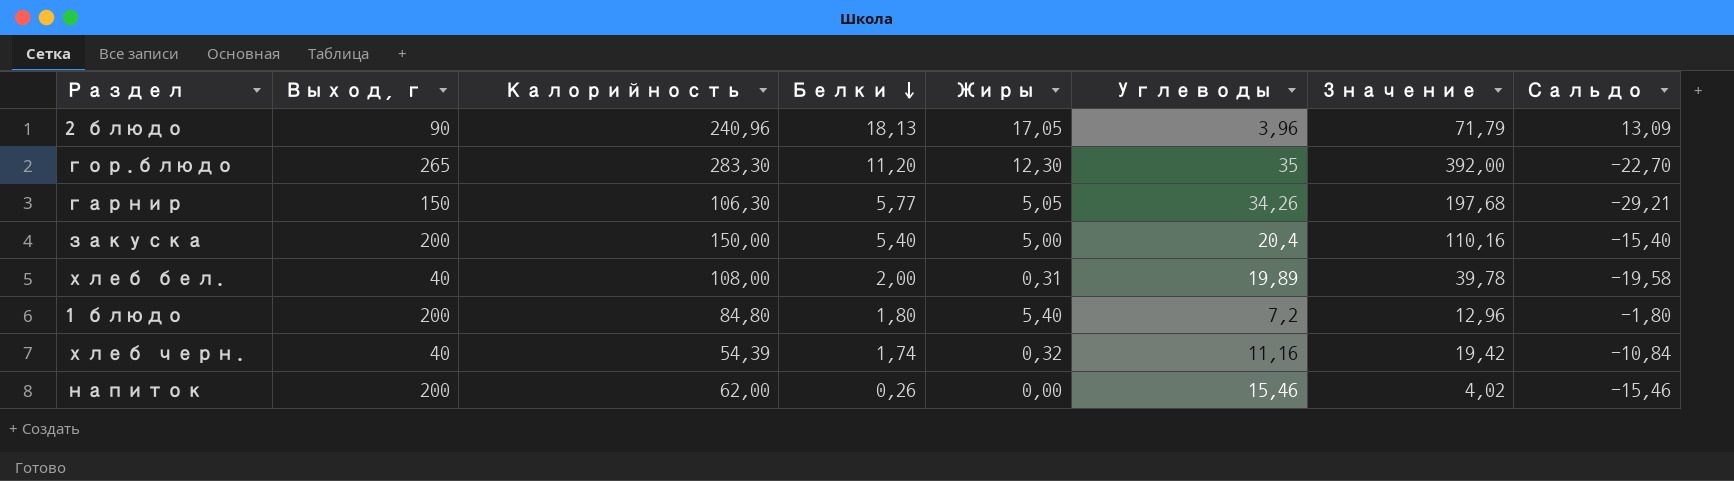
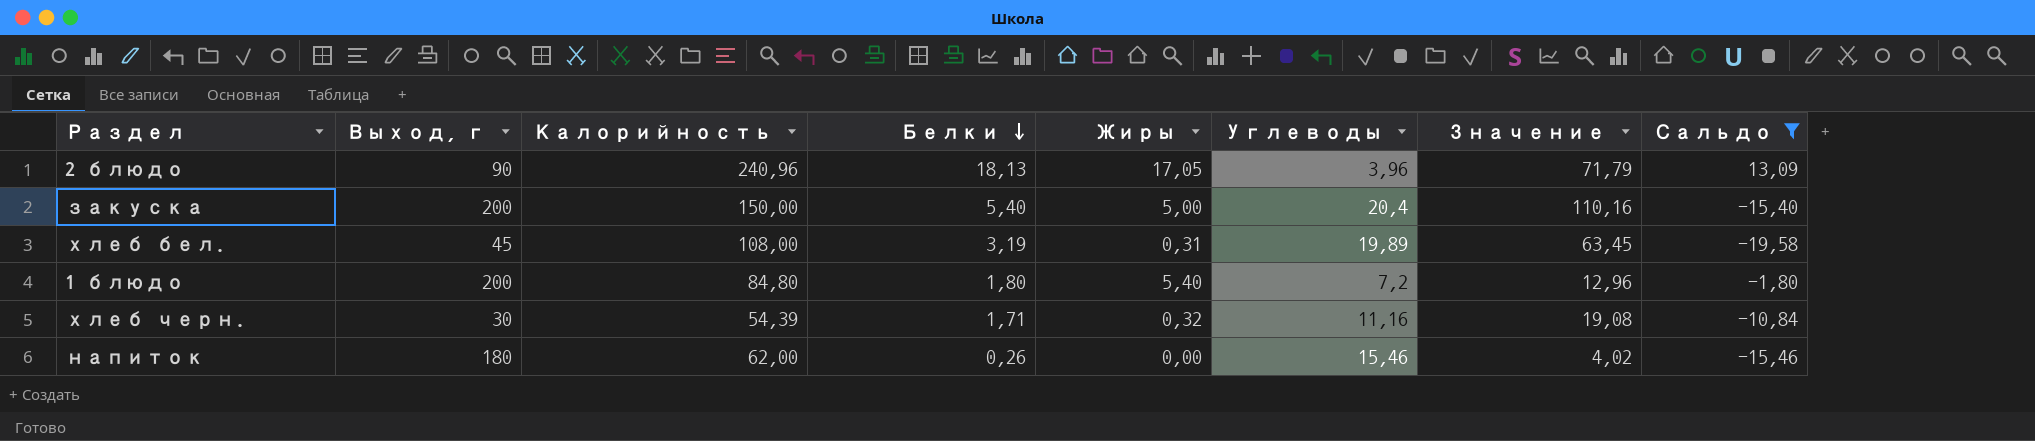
filter: none -> Сальдо >= -19,58
хлеб бел. | Выход, г: 40 -> 45
хлеб бел. | Белки: 2,00 -> 3,19
хлеб бел. | Значение: 39,78 -> 63,45
хлеб черн. | Выход, г: 40 -> 30
хлеб черн. | Белки: 1,74 -> 1,71
хлеб черн. | Значение: 19,42 -> 19,08
напиток | Выход, г: 200 -> 180

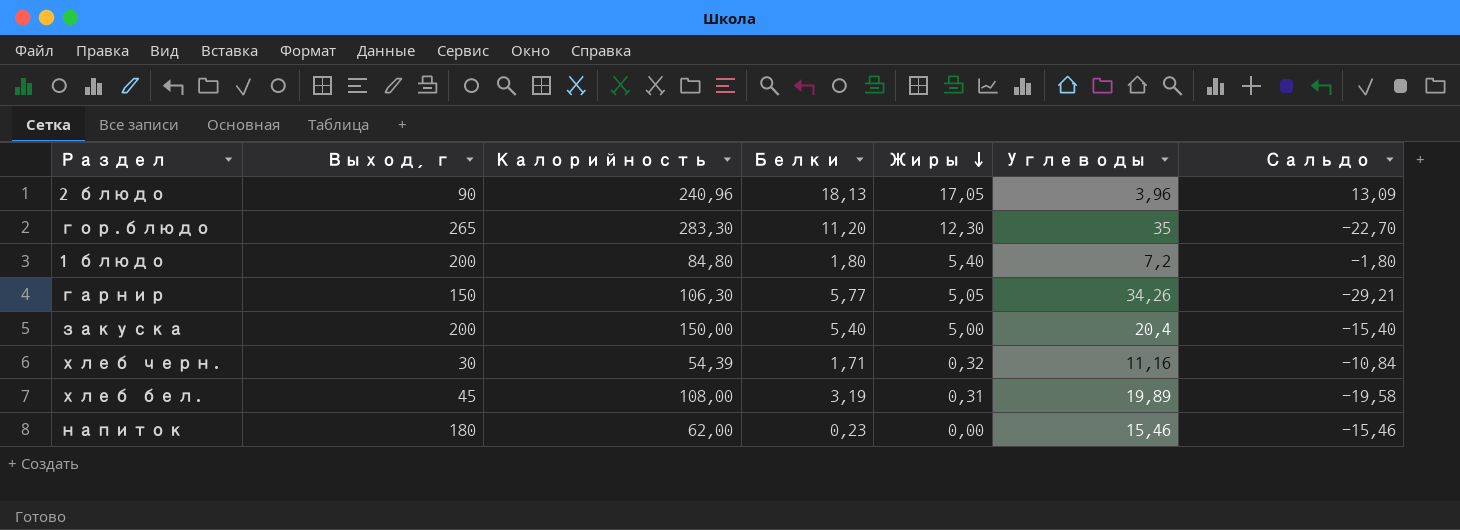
filter: Сальдо >= -19,58 -> none
row order: Белки descending -> Жиры descending
column Значение | formula: [Белки] * [Углеводы] -> none
напиток | Белки: 0,26 -> 0,23

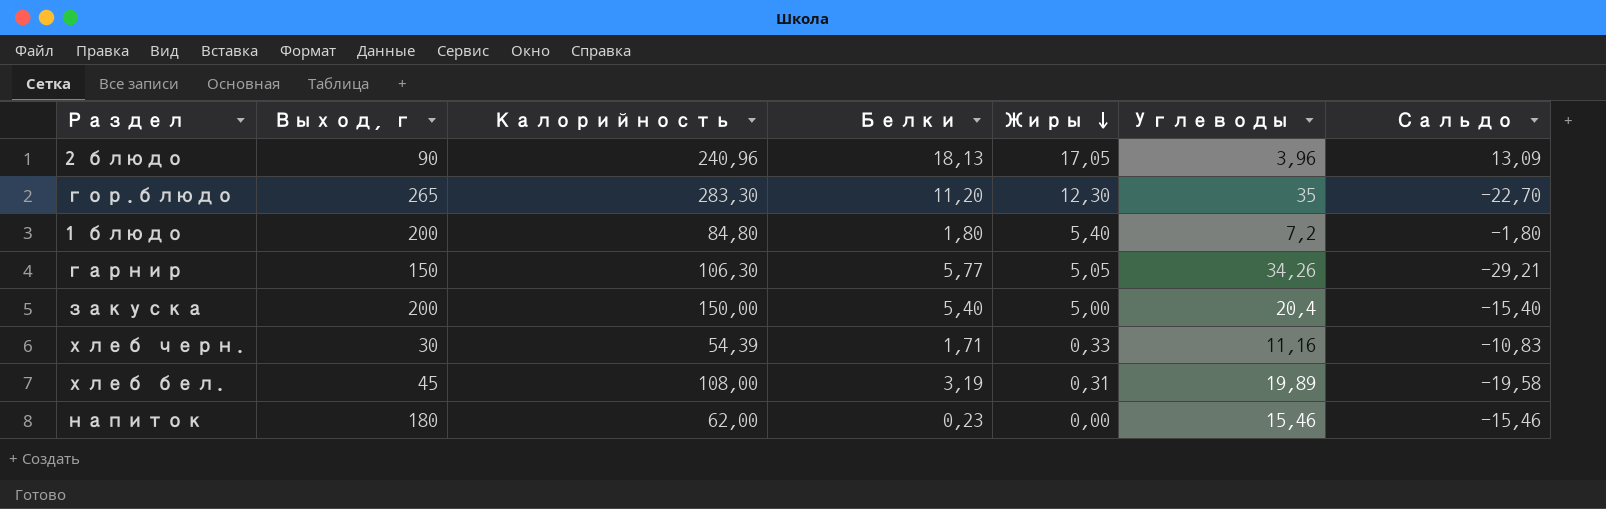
хлеб черн. | Жиры: 0,32 -> 0,33
хлеб черн. | Сальдо: -10,84 -> -10,83

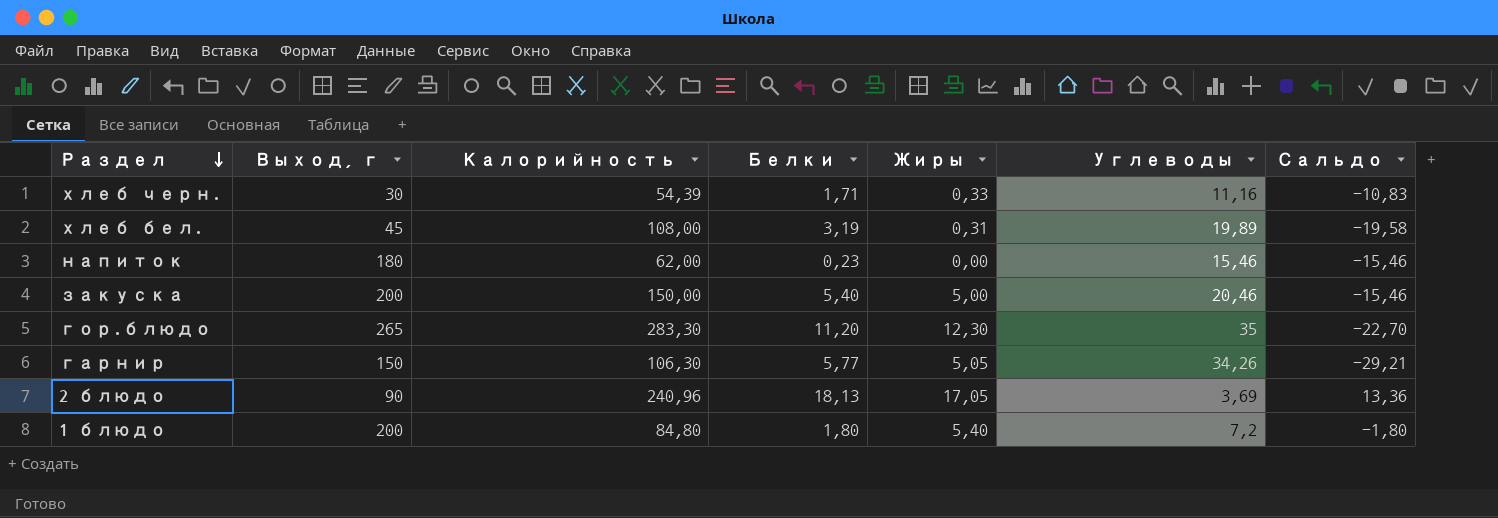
row order: Жиры descending -> Раздел descending
закуска | Углеводы: 20,4 -> 20,46
закуска | Сальдо: -15,40 -> -15,46
2 блюдо | Углеводы: 3,96 -> 3,69
2 блюдо | Сальдо: 13,09 -> 13,36

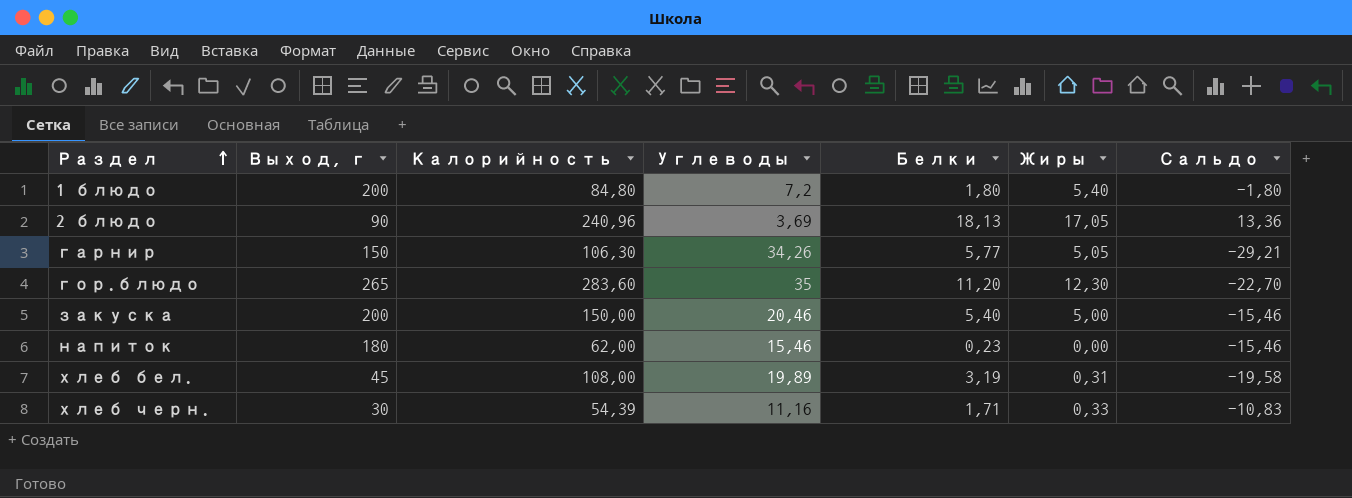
row order: Раздел descending -> Раздел ascending
column Углеводы | position: 6 -> 4
гор.блюдо | Калорийность: 283,30 -> 283,60

